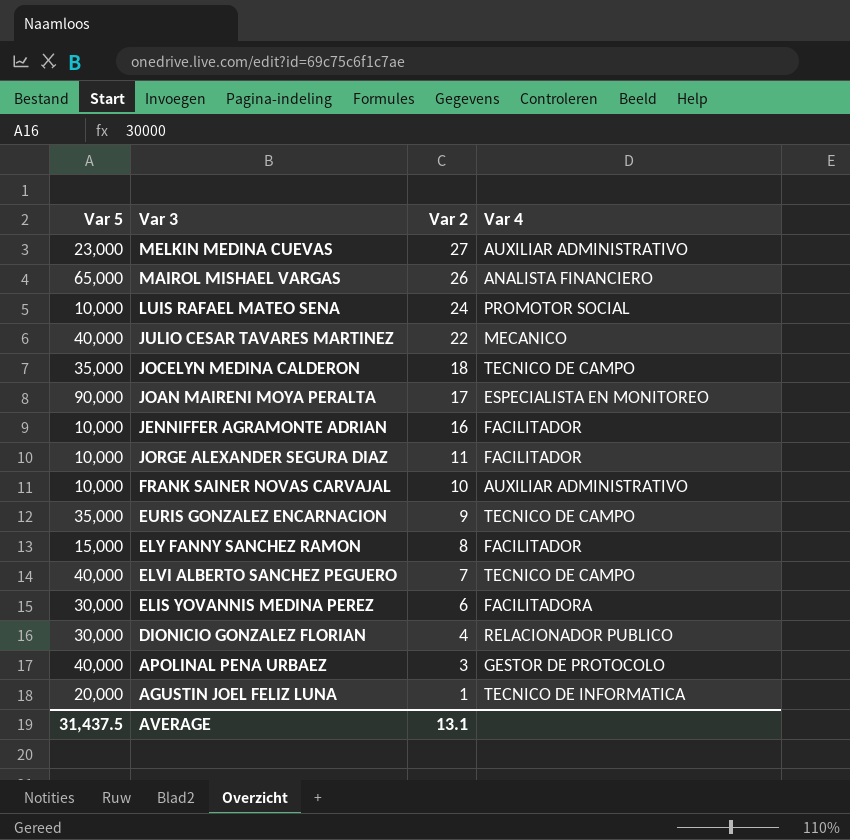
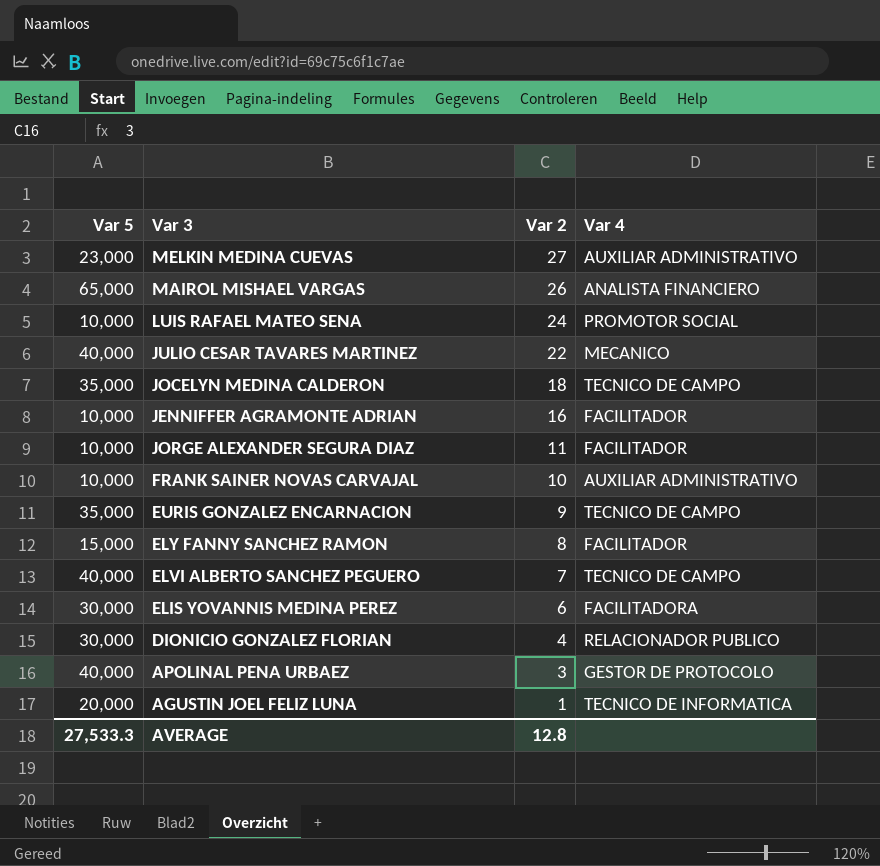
row JOAN MAIRENI MOYA PERALTA: 90,000 | 17 | ESPECIALISTA EN MONITOREO -> none
AVERAGE | Var 5: 31,437.5 -> 27,533.3
AVERAGE | Var 2: 13.1 -> 12.8

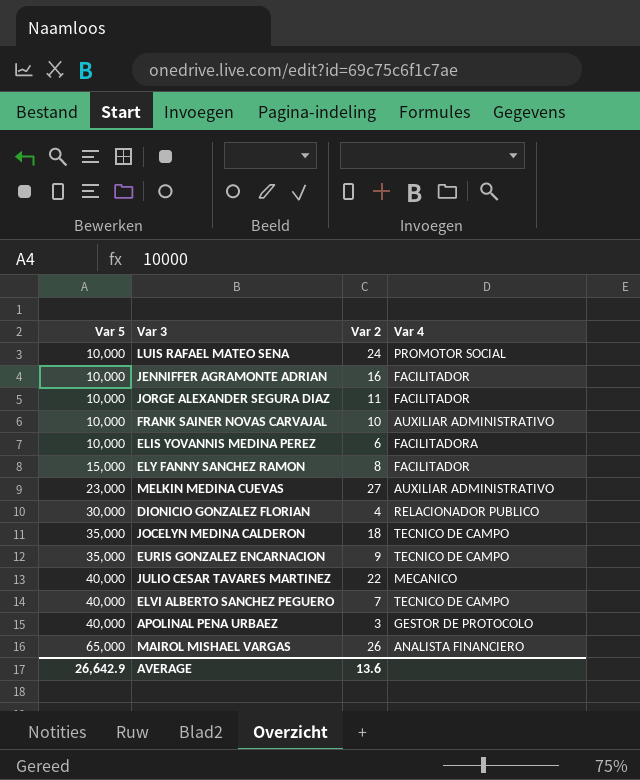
row order: Var 2 descending -> Var 5 ascending
row AGUSTIN JOEL FELIZ LUNA: 20,000 | 1 | TECNICO DE INFORMATICA -> none
ELIS YOVANNIS MEDINA PEREZ | Var 5: 30,000 -> 10,000
AVERAGE | Var 5: 27,533.3 -> 26,642.9
AVERAGE | Var 2: 12.8 -> 13.6

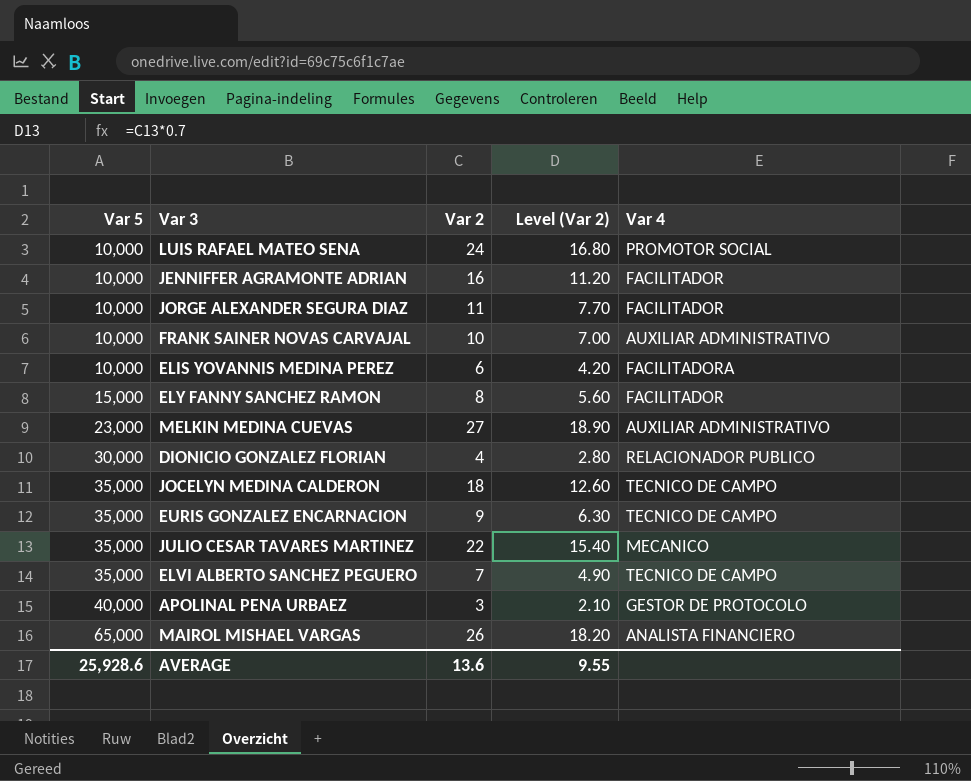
column Level (Var 2) | formula: none -> [Var 2] * 0.7
JULIO CESAR TAVARES MARTINEZ | Var 5: 40,000 -> 35,000
ELVI ALBERTO SANCHEZ PEGUERO | Var 5: 40,000 -> 35,000
AVERAGE | Var 5: 26,642.9 -> 25,928.6

